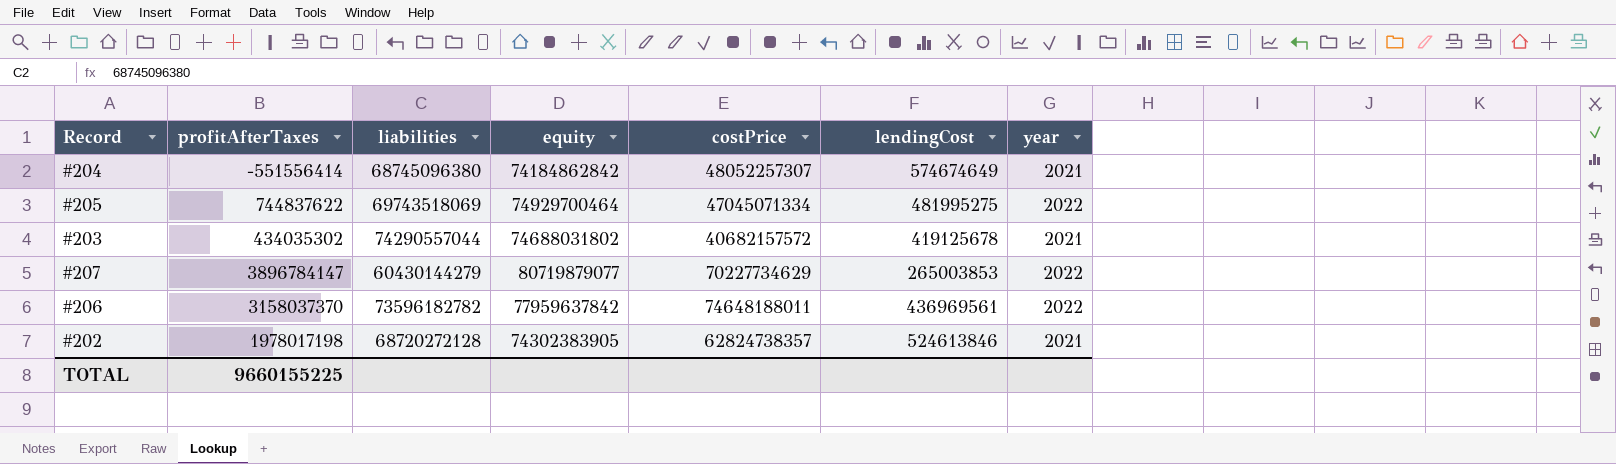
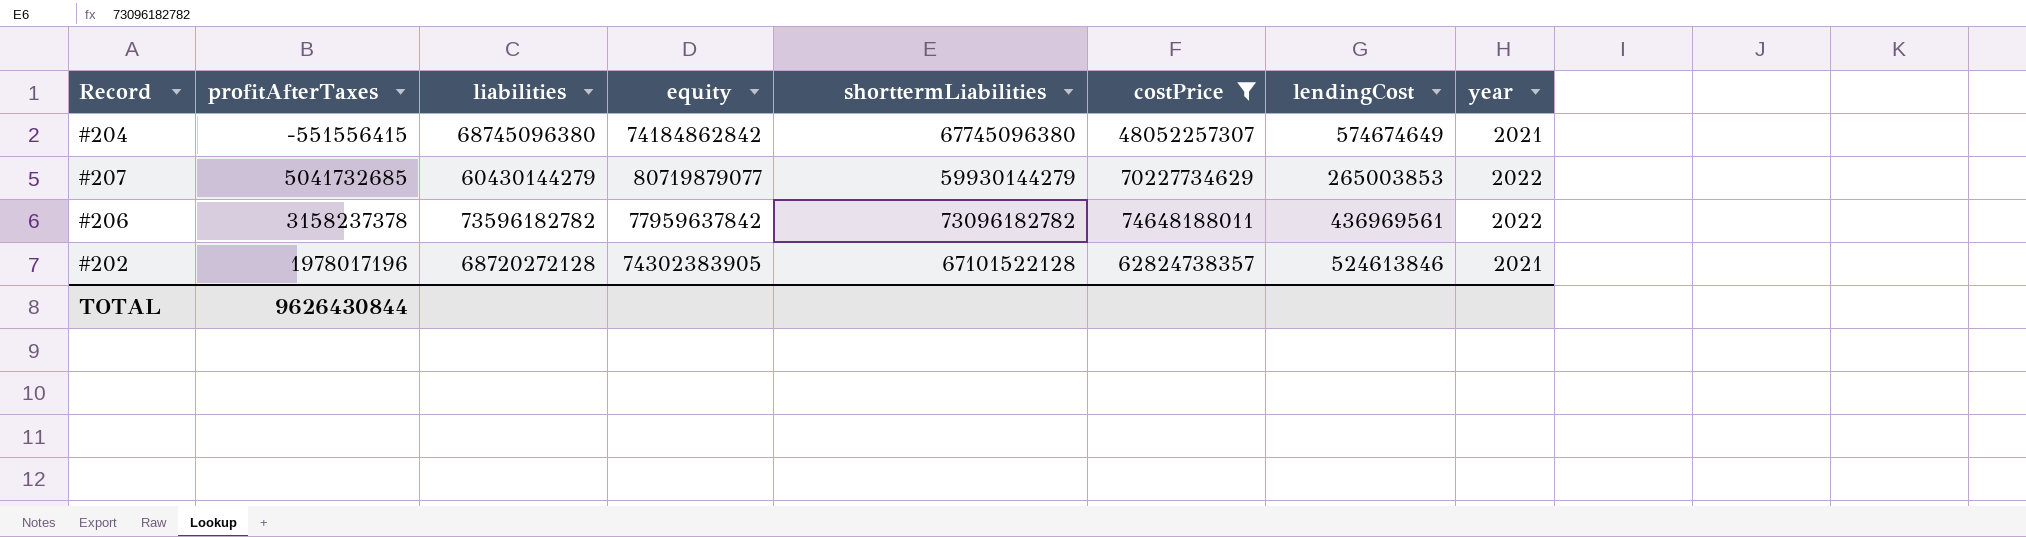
filter: none -> costPrice >= 48052257307
column shorttermLiabilities | position: none -> 5
#204 | profitAfterTaxes: -551556414 -> -551556415
#207 | profitAfterTaxes: 3896784147 -> 5041732685
#206 | profitAfterTaxes: 3158037370 -> 3158237378
#202 | profitAfterTaxes: 1978017198 -> 1978017196
TOTAL | profitAfterTaxes: 9660155225 -> 9626430844

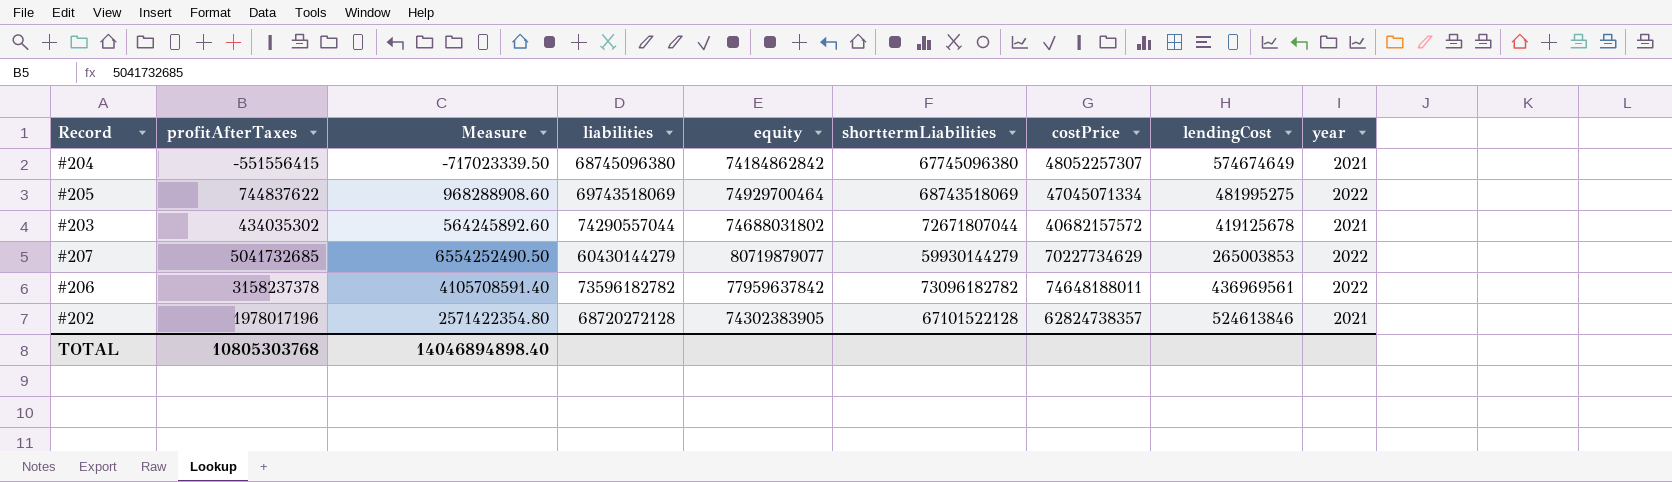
filter: costPrice >= 48052257307 -> none
column Measure | formula: none -> [profitAfterTaxes] * 1.3
TOTAL | profitAfterTaxes: 9626430844 -> 10805303768

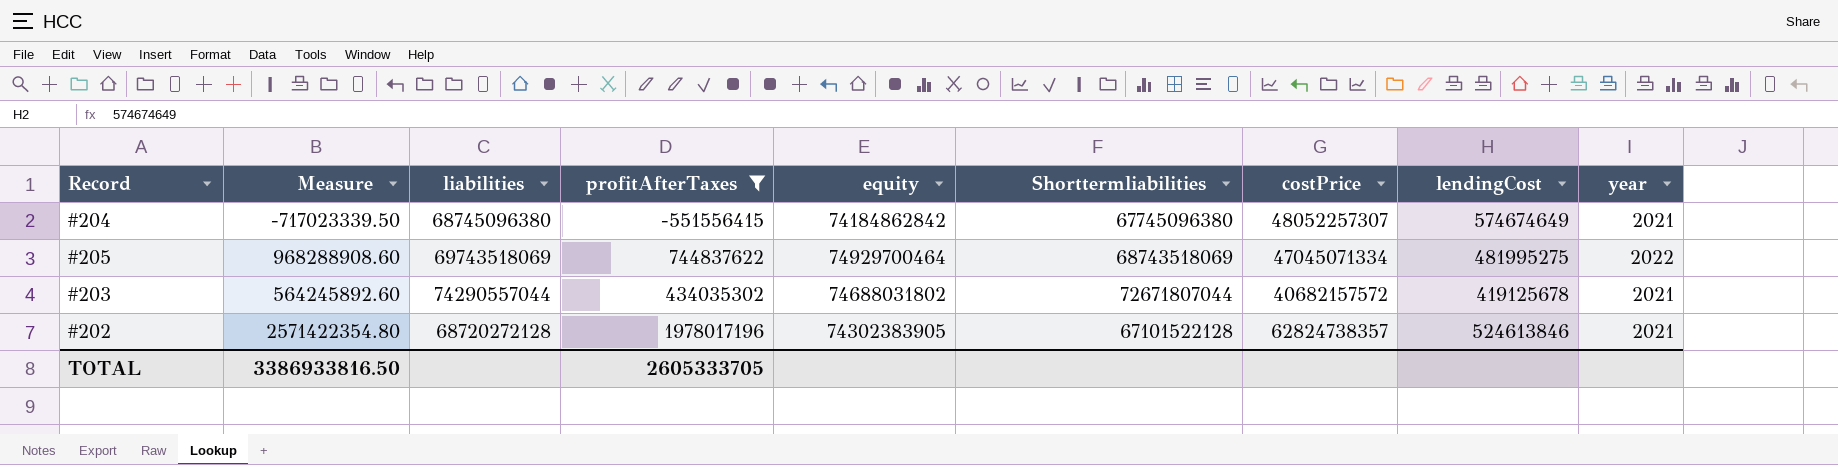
filter: none -> profitAfterTaxes <= 1978017196
column profitAfterTaxes | position: 2 -> 4
column name: shorttermLiabilities -> Shorttermliabilities
TOTAL | Measure: 14046894898.40 -> 3386933816.50
TOTAL | profitAfterTaxes: 10805303768 -> 2605333705

